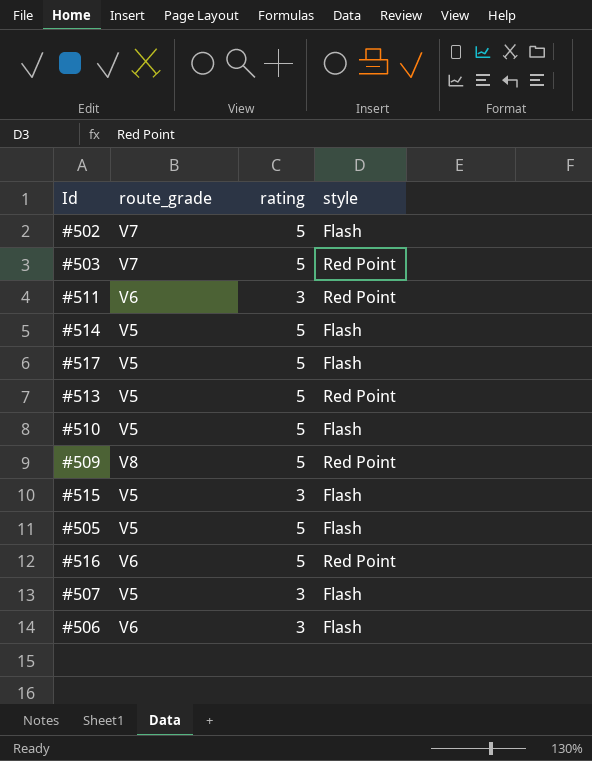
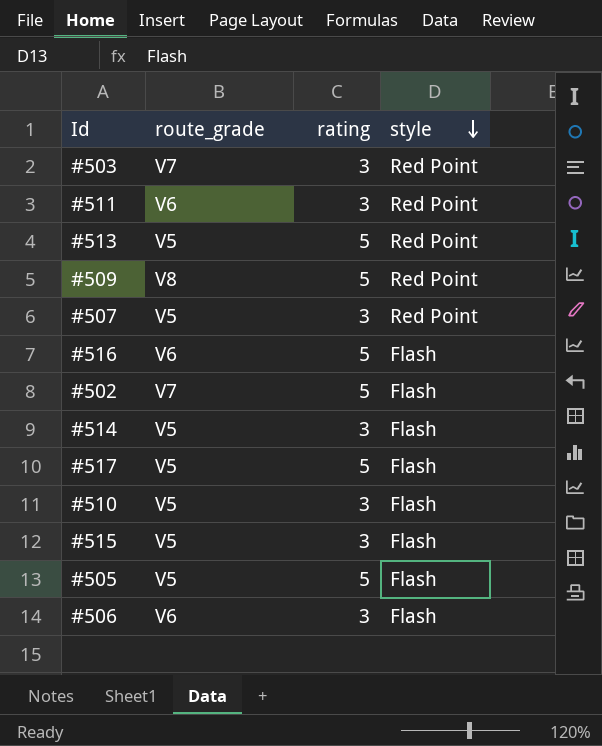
row order: none -> style descending
#503 | rating: 5 -> 3
#507 | style: Flash -> Red Point
#516 | style: Red Point -> Flash
#514 | rating: 5 -> 3
#510 | rating: 5 -> 3

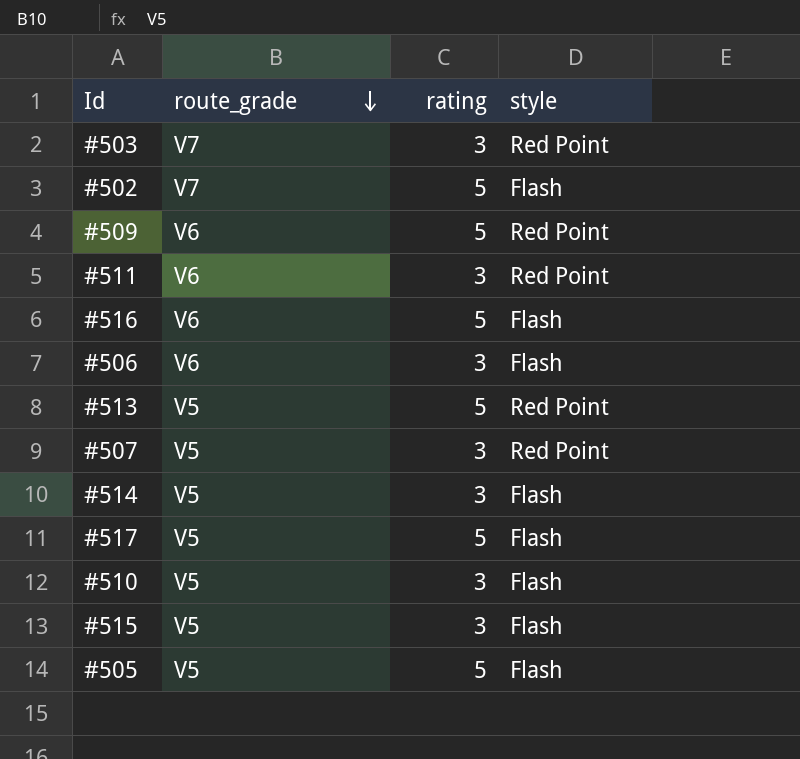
row order: style descending -> route_grade descending
#509 | route_grade: V8 -> V6

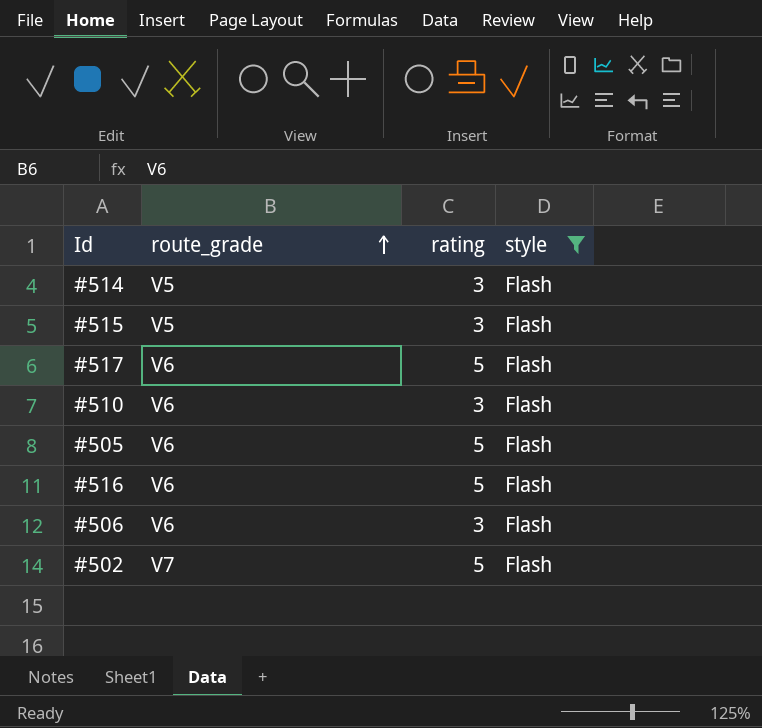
filter: none -> style = Flash
row order: route_grade descending -> route_grade ascending
#517 | route_grade: V5 -> V6
#510 | route_grade: V5 -> V6
#505 | route_grade: V5 -> V6

